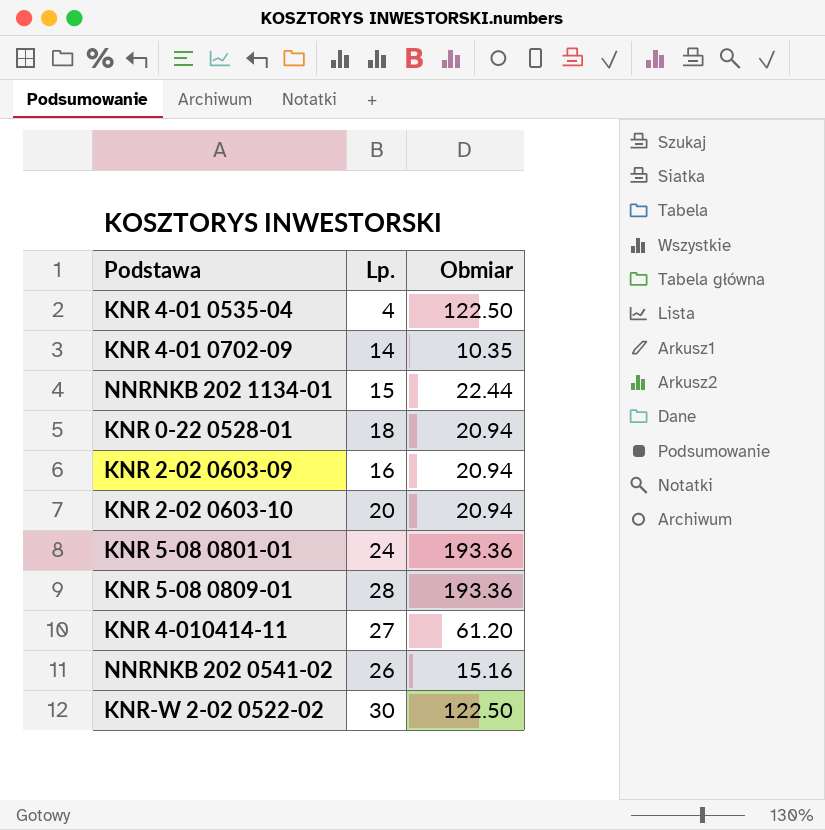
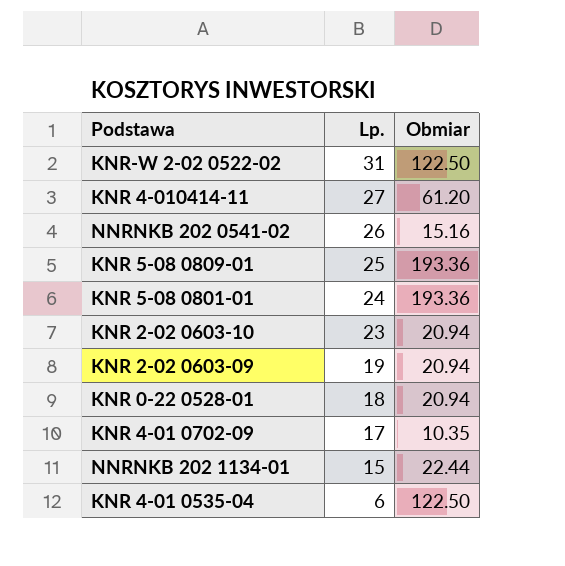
row order: none -> Lp. descending
KNR-W 2-02 0522-02 | Lp.: 30 -> 31
KNR 5-08 0809-01 | Lp.: 28 -> 25
KNR 2-02 0603-10 | Lp.: 20 -> 23
KNR 2-02 0603-09 | Lp.: 16 -> 19
KNR 4-01 0702-09 | Lp.: 14 -> 17
KNR 4-01 0535-04 | Lp.: 4 -> 6

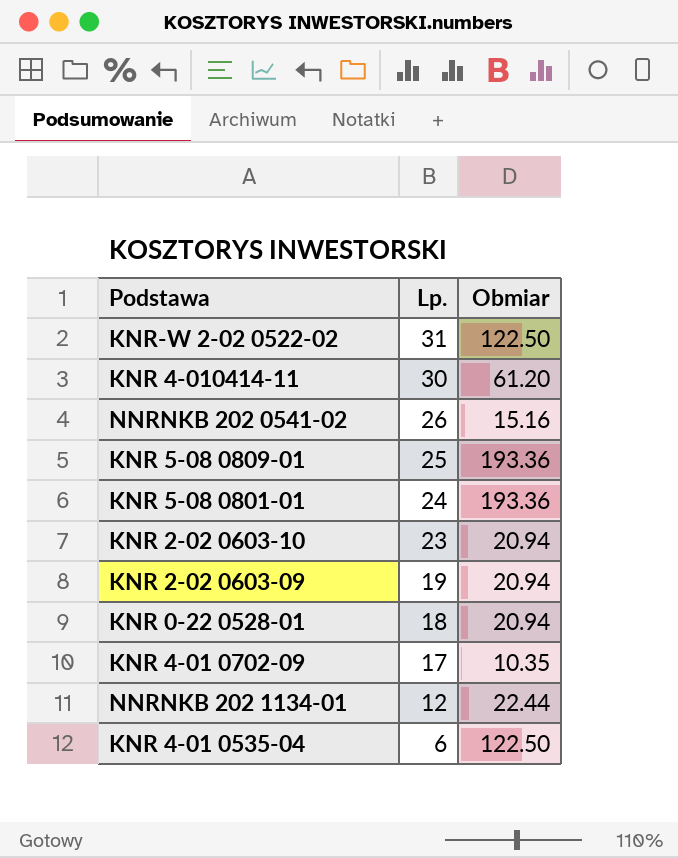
KNR 4-010414-11 | Lp.: 27 -> 30
NNRNKB 202 1134-01 | Lp.: 15 -> 12

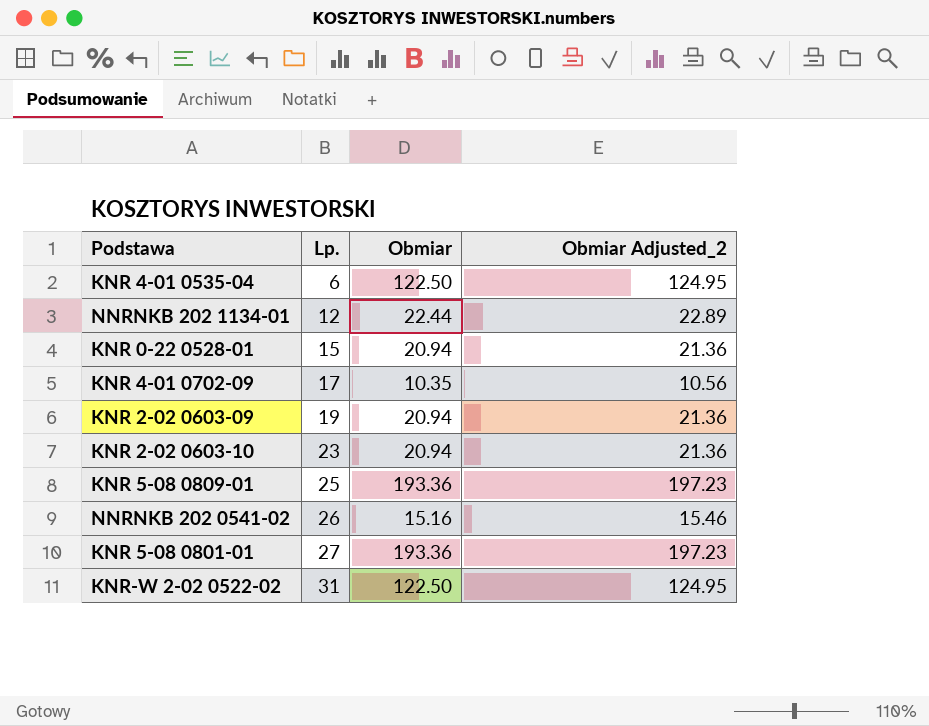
row order: Lp. descending -> Lp. ascending
column Obmiar Adjusted_2 | formula: none -> [Obmiar] * 1.02
row KNR 4-010414-11: 30 | 61.20 -> none
KNR 0-22 0528-01 | Lp.: 18 -> 15
KNR 5-08 0801-01 | Lp.: 24 -> 27

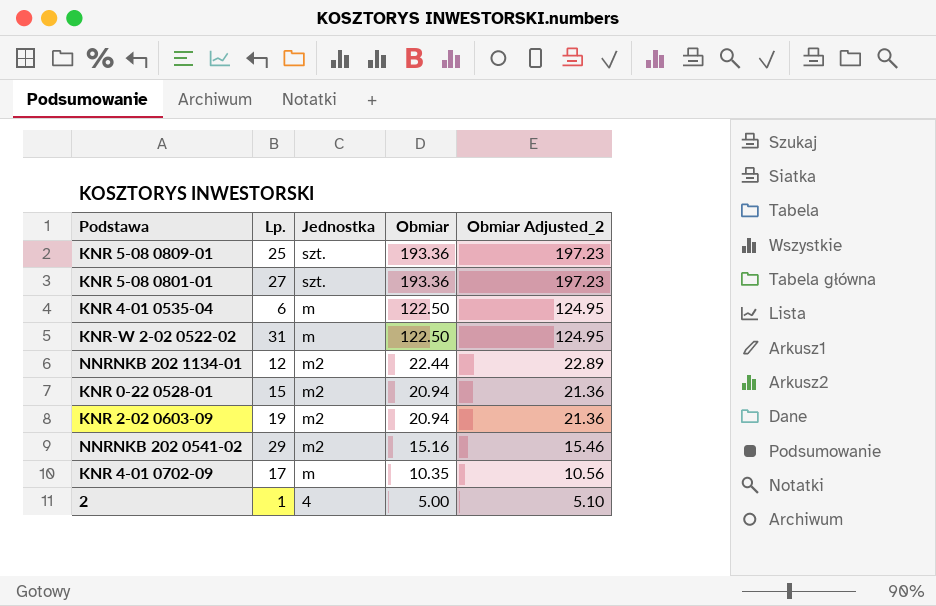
row order: Lp. ascending -> Obmiar descending
column Jednostka | position: none -> 3
row KNR 2-02 0603-10: 23 | 20.94 | 21.36 -> none
NNRNKB 202 0541-02 | Lp.: 26 -> 29
row 2: none -> 1 | 4 | 5.00 | 5.10

